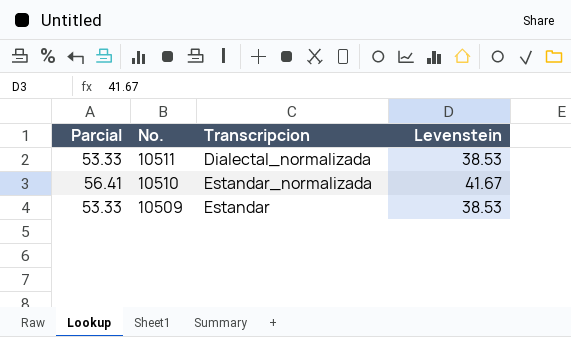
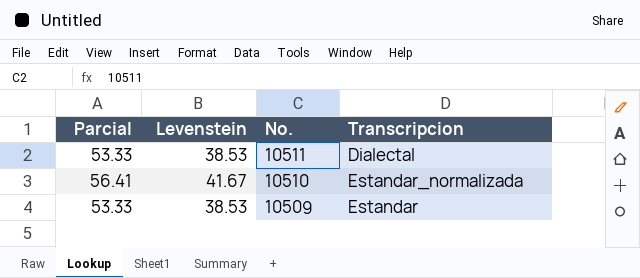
column Levenstein | position: 4 -> 2
10511 | Transcripcion: Dialectal_normalizada -> Dialectal

